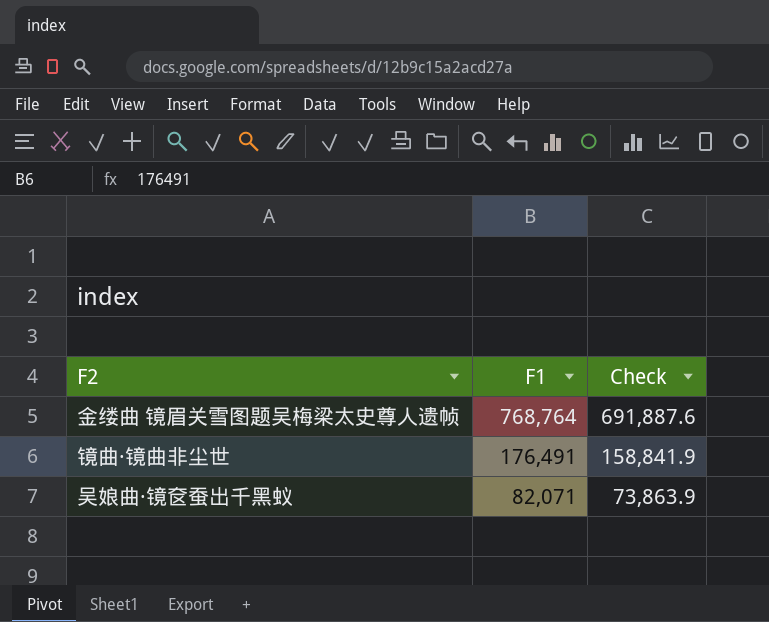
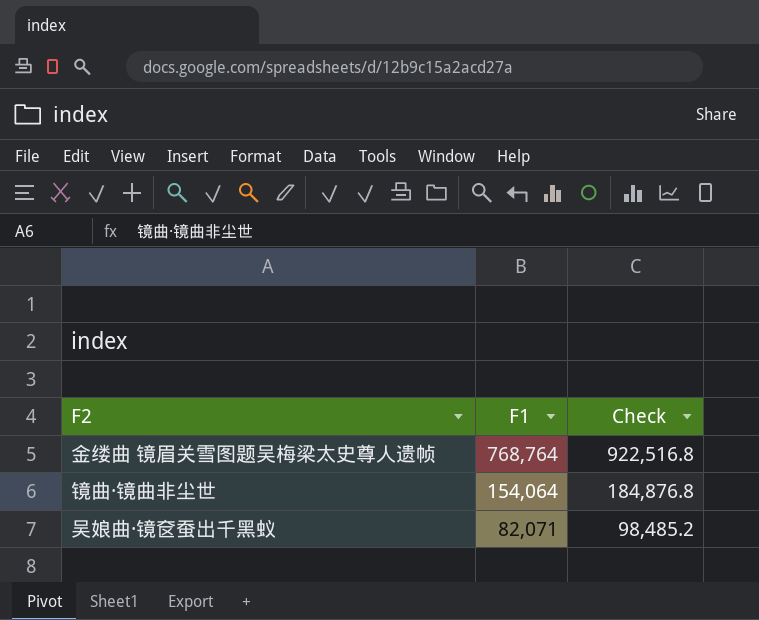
column Check | formula: [F1] * 0.9 -> [F1] * 1.2
镜曲·镜曲非尘世 | F1: 176,491 -> 154,064

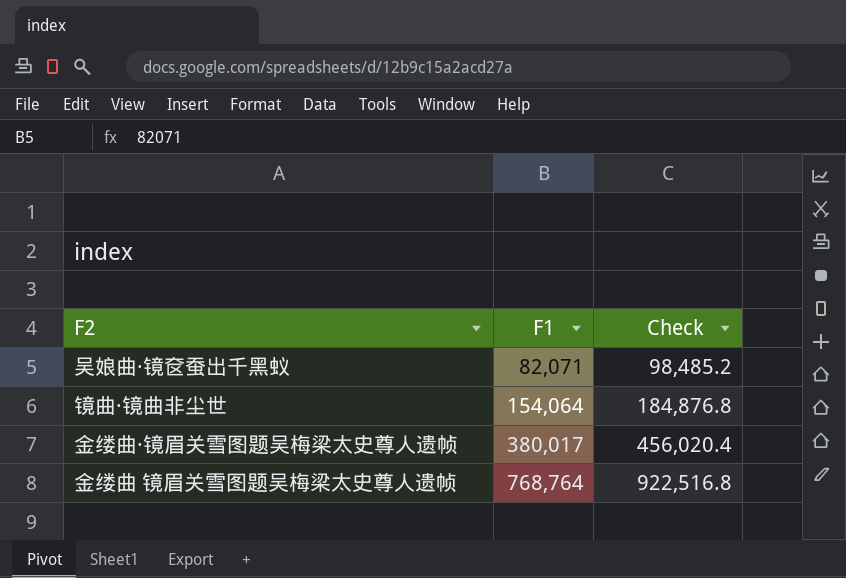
row order: F1 descending -> F1 ascending
row 金缕曲·镜眉关雪图题吴梅梁太史尊人遗帧: none -> 380,017 | 456,020.4

